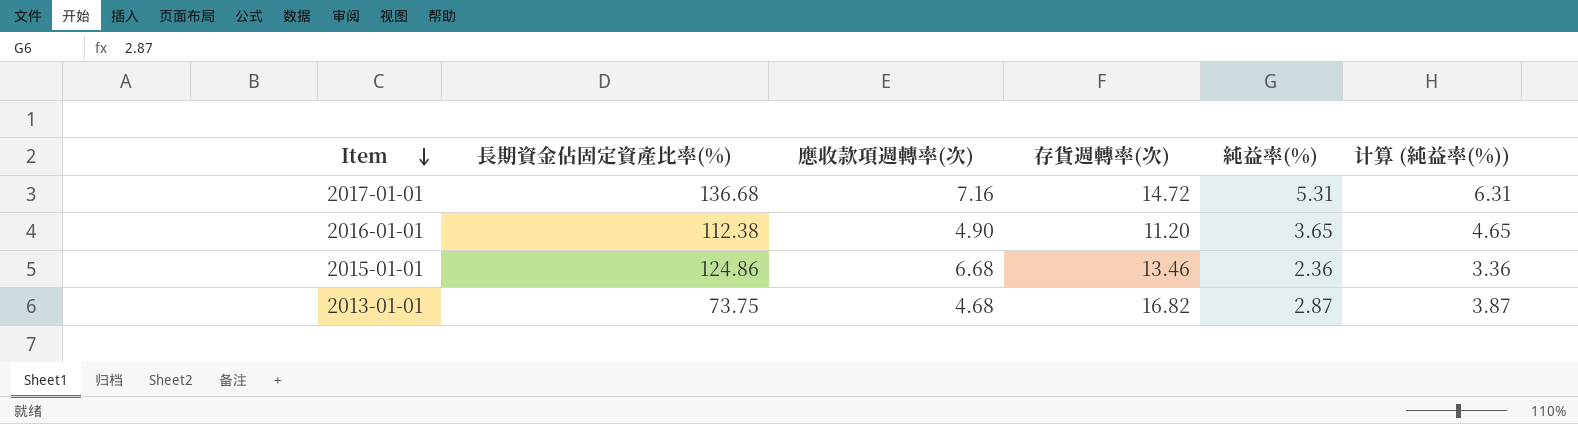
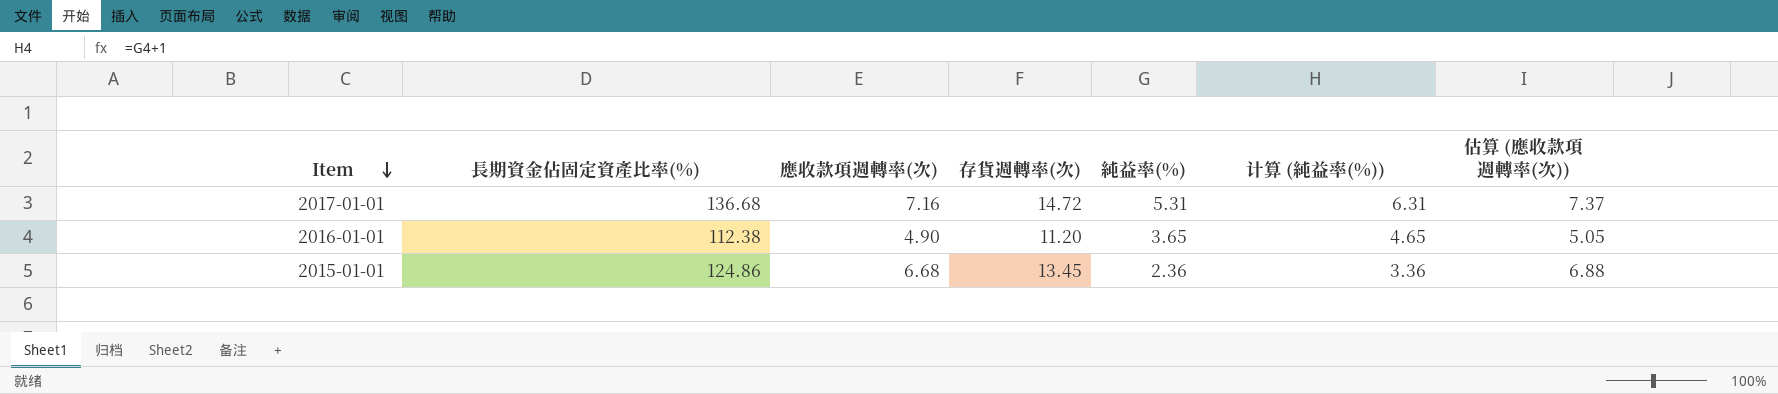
column 估算 (應收款項週轉率(次)) | formula: none -> [應收款項週轉率(次)] * 1.03
row 2013-01-01: 73.75 | 4.68 | 16.82 | 2.87 | 3.87 -> none
2015-01-01 | 存貨週轉率(次): 13.46 -> 13.45

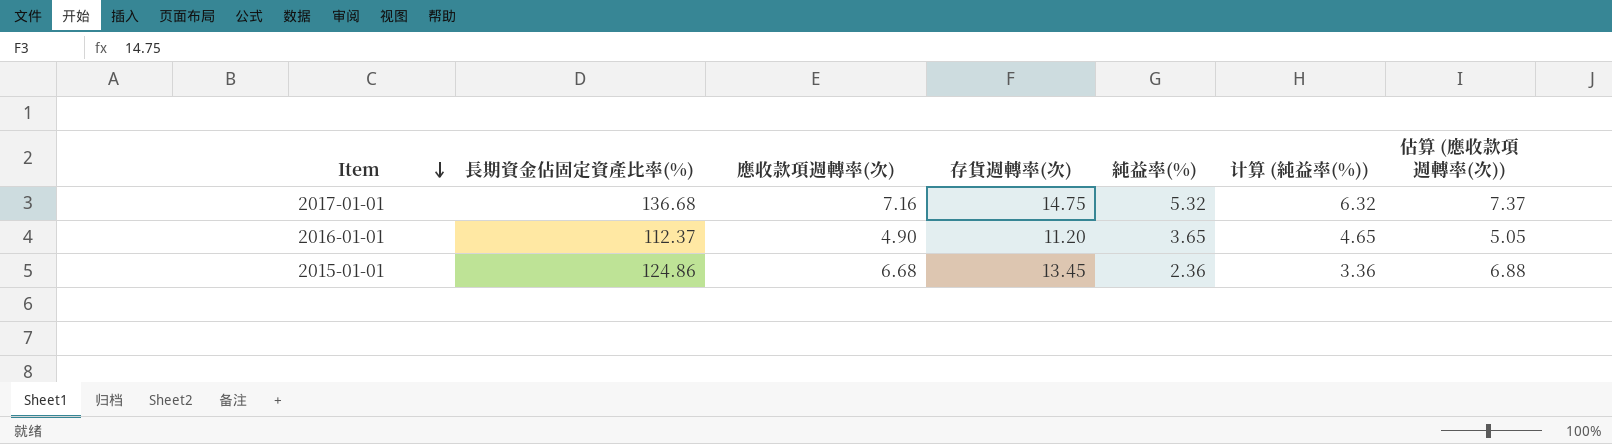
2017-01-01 | 存貨週轉率(次): 14.72 -> 14.75
2017-01-01 | 純益率(%): 5.31 -> 5.32
2017-01-01 | 计算 (純益率(%)): 6.31 -> 6.32
2016-01-01 | 長期資金佔固定資產比率(%): 112.38 -> 112.37

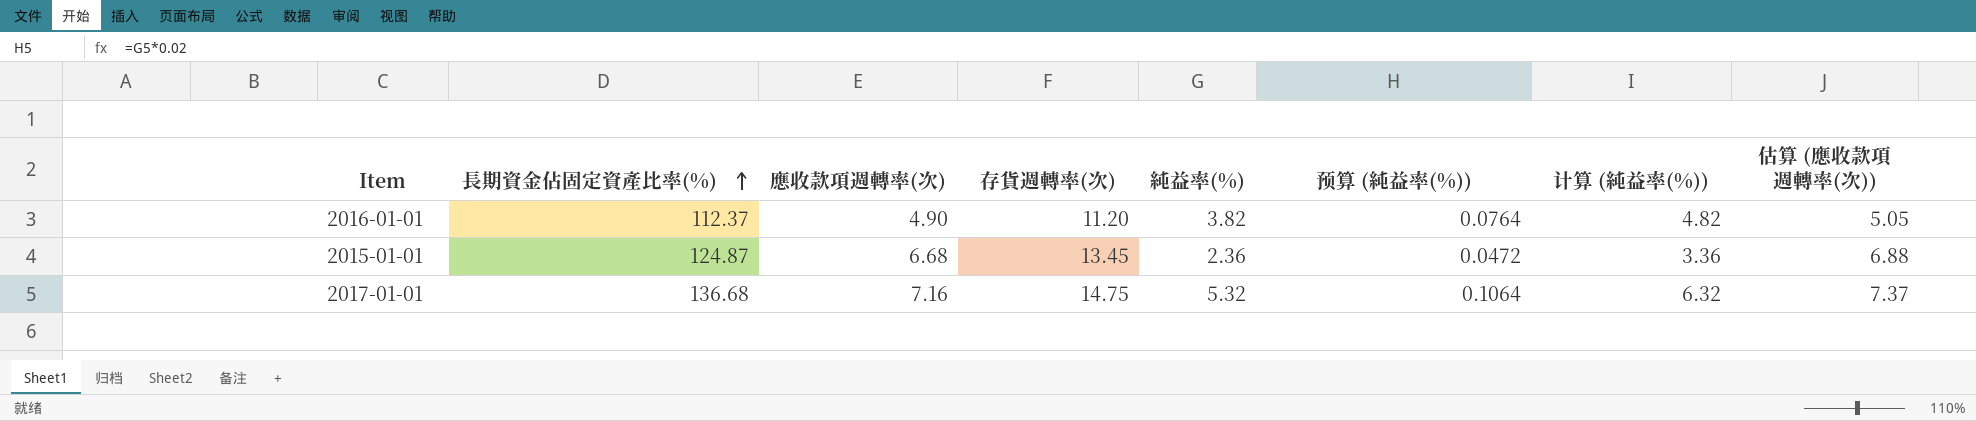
row order: Item descending -> 長期資金佔固定資產比率(%) ascending
column 预算 (純益率(%)) | formula: none -> [純益率(%)] * 0.02
2016-01-01 | 純益率(%): 3.65 -> 3.82
2016-01-01 | 计算 (純益率(%)): 4.65 -> 4.82
2015-01-01 | 長期資金佔固定資產比率(%): 124.86 -> 124.87

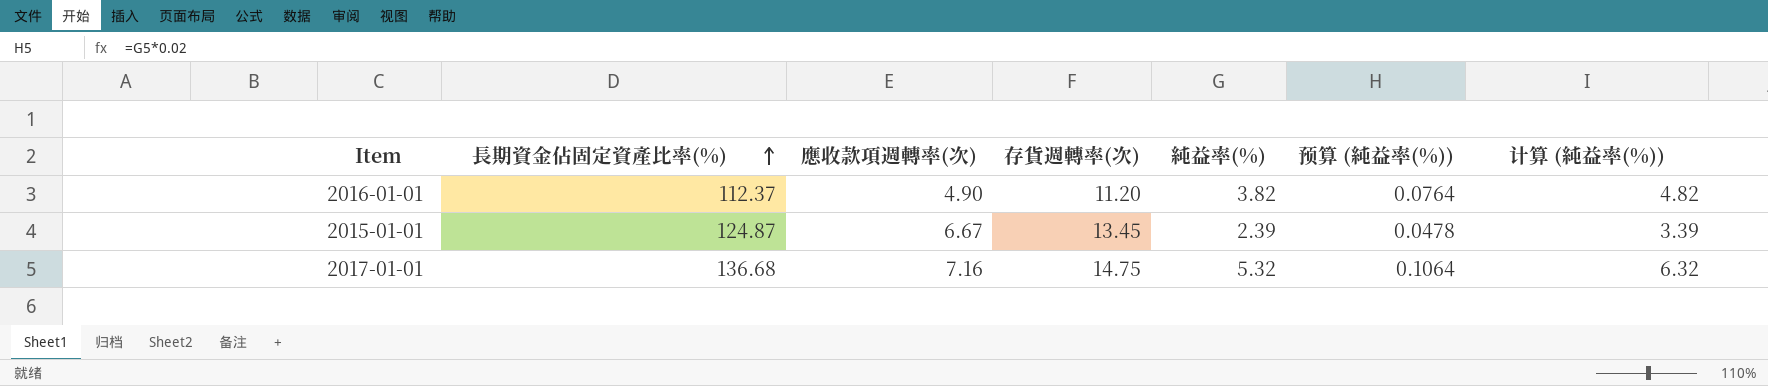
column 估算 (應收款項週轉率(次)) | formula: [應收款項週轉率(次)] * 1.03 -> none
2015-01-01 | 應收款項週轉率(次): 6.68 -> 6.67
2015-01-01 | 純益率(%): 2.36 -> 2.39
2015-01-01 | 预算 (純益率(%)): 0.0472 -> 0.0478
2015-01-01 | 计算 (純益率(%)): 3.36 -> 3.39

